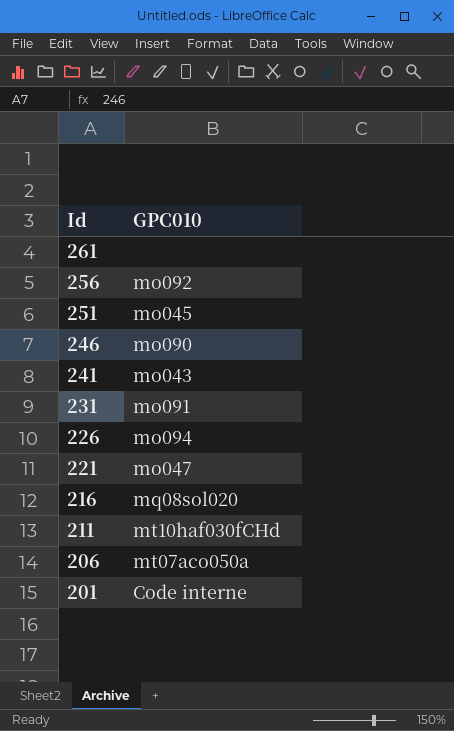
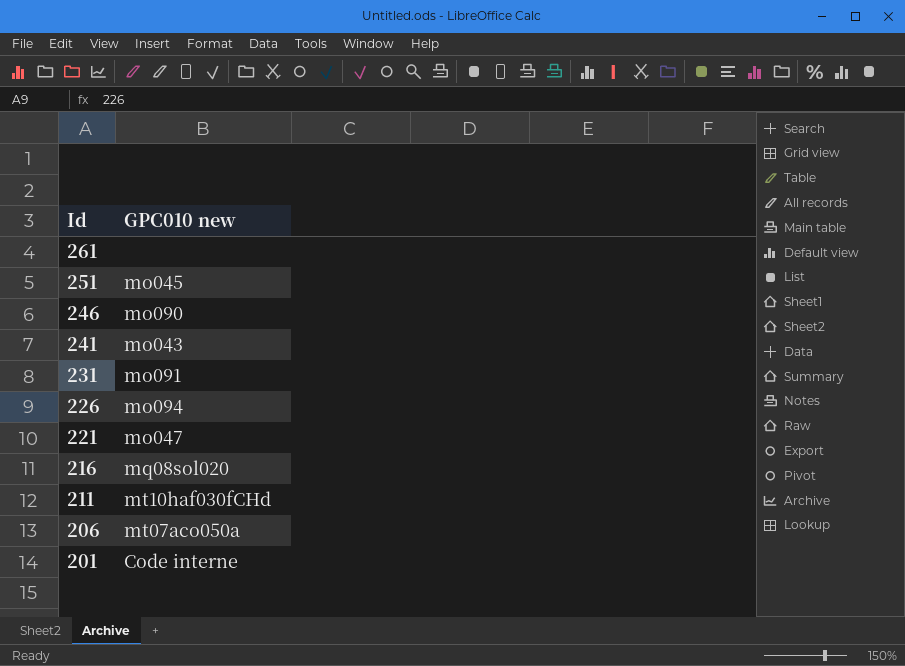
column name: GPC010 -> GPC010 new
row 256: mo092 -> none

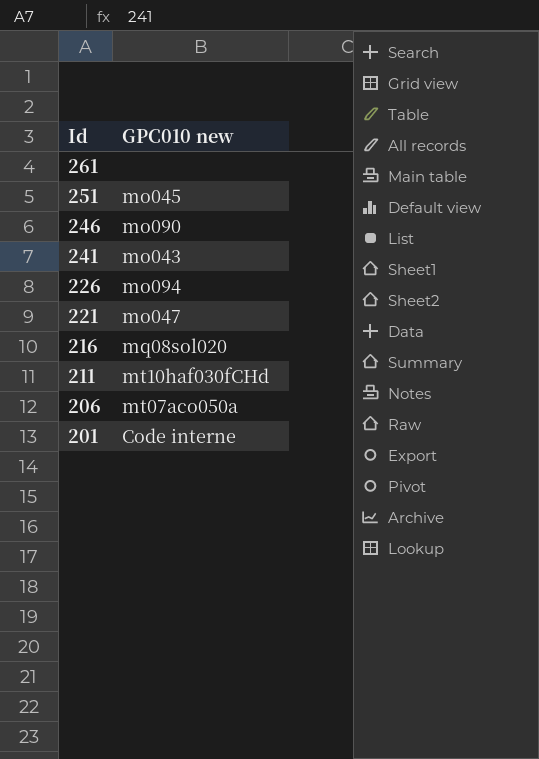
row 231: mo091 -> none

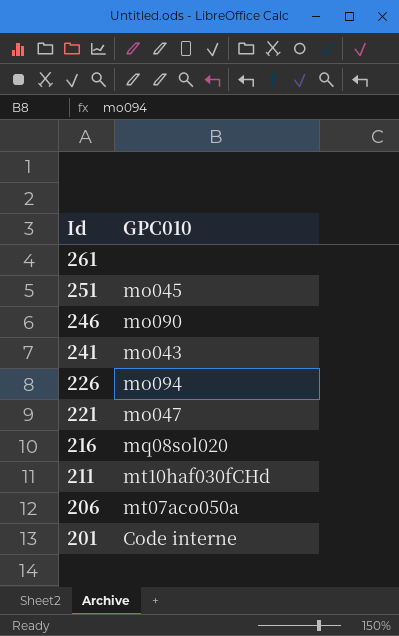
column name: GPC010 new -> GPC010

